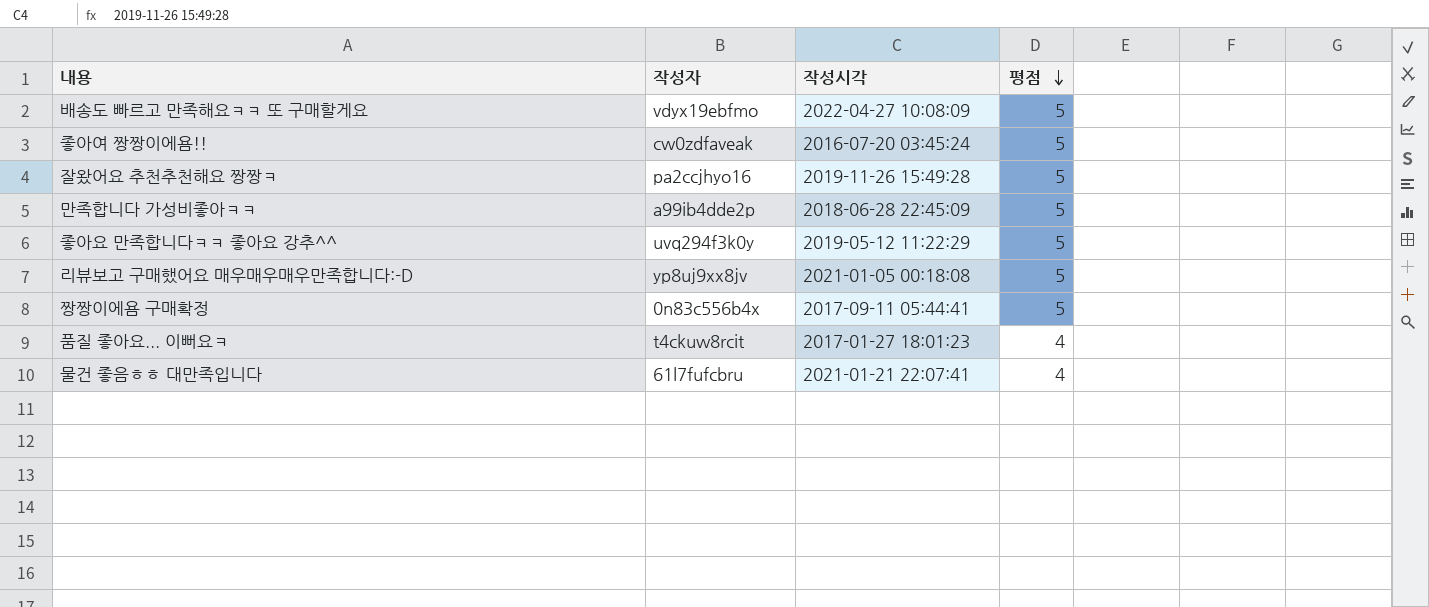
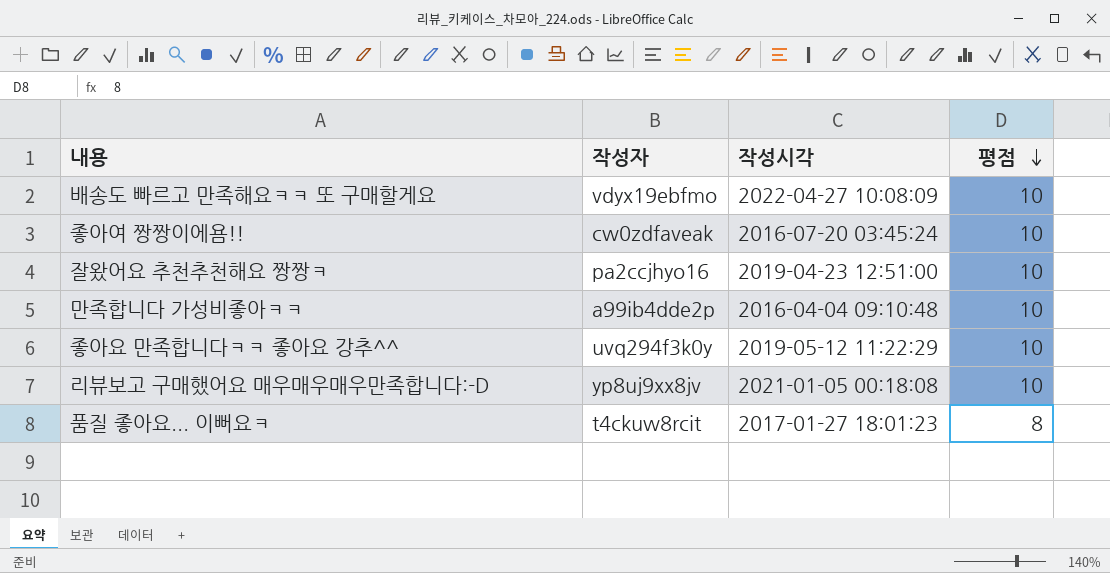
row 짱짱이에욤 구매확정: 0n83c556b4x | 2017-09-11 05:44:41 | 5 -> none
row 물건 좋음ㅎㅎ 대만족입니다: 61l7fufcbru | 2021-01-21 22:07:41 | 4 -> none
배송도 빠르고 만족해요ㅋㅋ 또 구매할게요 | 평점: 5 -> 10
좋아여 짱짱이에욤!! | 평점: 5 -> 10
잘왔어요 추천추천해요 짱짱ㅋ | 작성시각: 2019-11-26 15:49:28 -> 2019-04-23 12:51:00
잘왔어요 추천추천해요 짱짱ㅋ | 평점: 5 -> 10
만족합니다 가성비좋아ㅋㅋ | 작성시각: 2018-06-28 22:45:09 -> 2016-04-04 09:10:48
만족합니다 가성비좋아ㅋㅋ | 평점: 5 -> 10
좋아요 만족합니다ㅋㅋ 좋아요 강추^^ | 평점: 5 -> 10
리뷰보고 구매했어요 매우매우매우만족합니다:-D | 평점: 5 -> 10
품질 좋아요... 이뻐요ㅋ | 평점: 4 -> 8

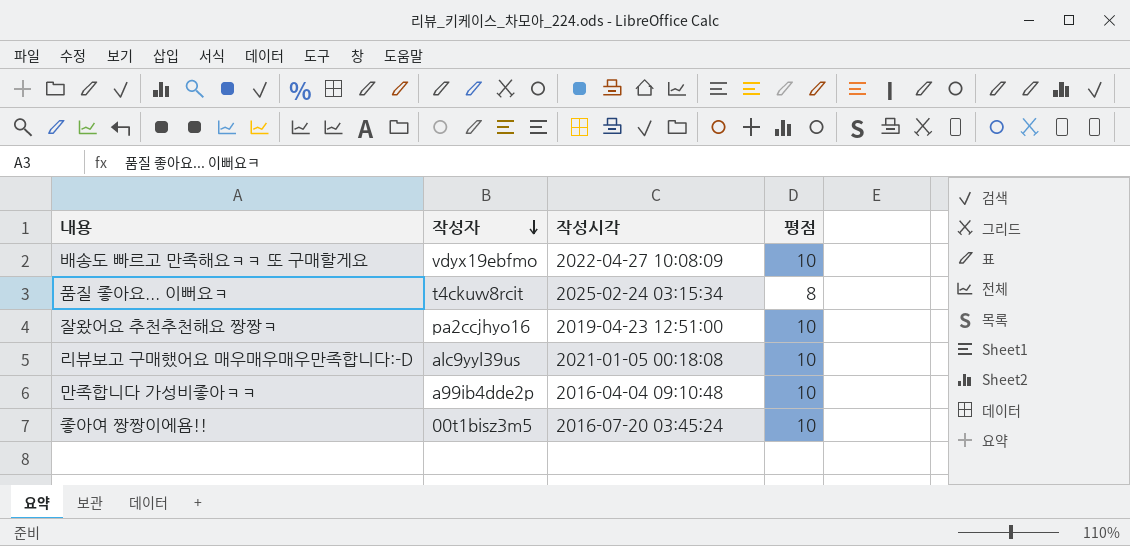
row order: 평점 descending -> 작성자 descending
row 좋아요 만족합니다ㅋㅋ 좋아요 강추^^: uvq294f3k0y | 2019-05-12 11:22:29 | 10 -> none
품질 좋아요... 이뻐요ㅋ | 작성시각: 2017-01-27 18:01:23 -> 2025-02-24 03:15:34
리뷰보고 구매했어요 매우매우매우만족합니다:-D | 작성자: yp8uj9xx8jv -> alc9yyl39us
좋아여 짱짱이에욤!! | 작성자: cw0zdfaveak -> 00t1bisz3m5

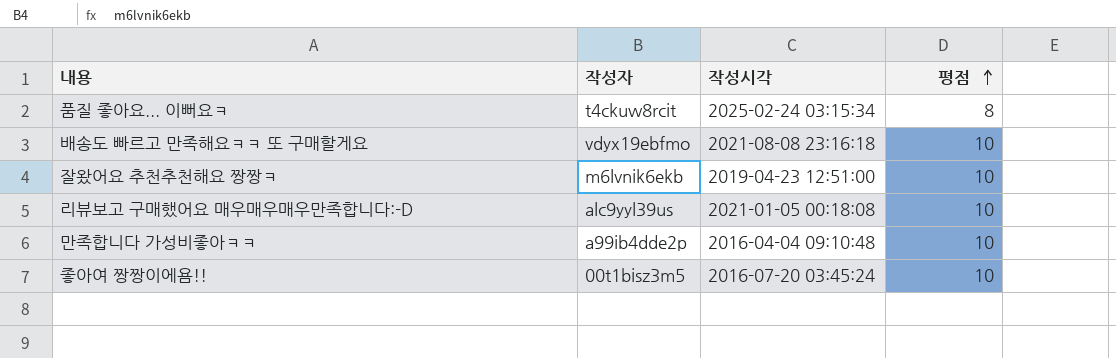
row order: 작성자 descending -> 평점 ascending
배송도 빠르고 만족해요ㅋㅋ 또 구매할게요 | 작성시각: 2022-04-27 10:08:09 -> 2021-08-08 23:16:18
잘왔어요 추천추천해요 짱짱ㅋ | 작성자: pa2ccjhyo16 -> m6lvnik6ekb

